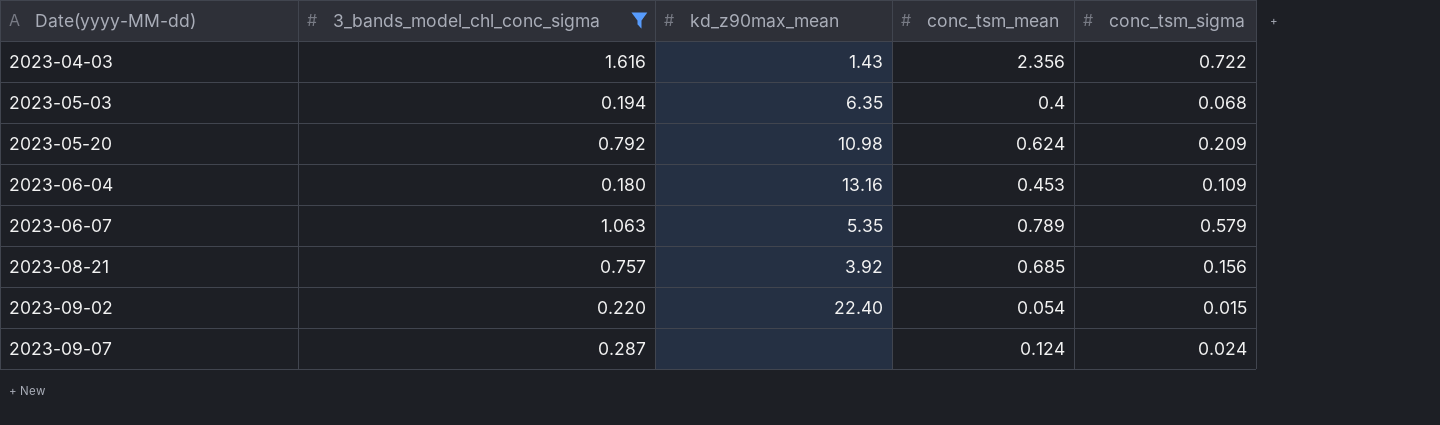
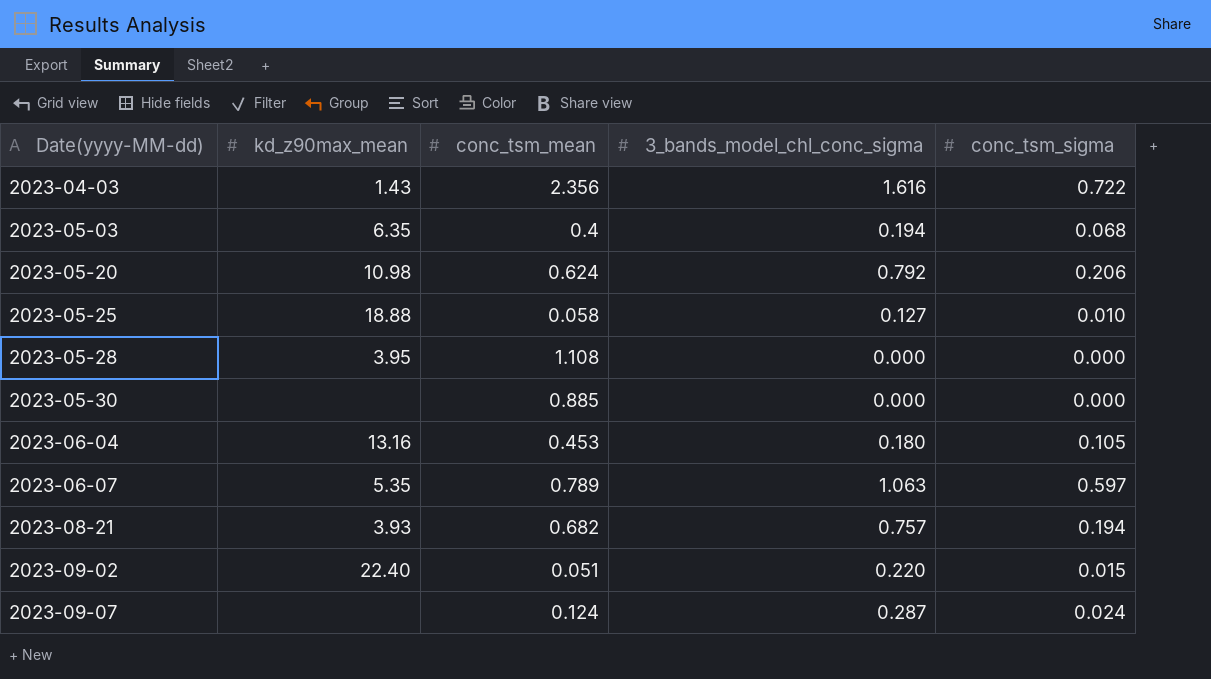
filter: 3_bands_model_chl_conc_sigma >= 0.180 -> none
column 3_bands_model_chl_conc_sigma | position: 2 -> 4
2023-05-20 | conc_tsm_sigma: 0.209 -> 0.206
2023-06-04 | conc_tsm_sigma: 0.109 -> 0.105
2023-06-07 | conc_tsm_sigma: 0.579 -> 0.597
2023-08-21 | kd_z90max_mean: 3.92 -> 3.93
2023-08-21 | conc_tsm_mean: 0.685 -> 0.682
2023-08-21 | conc_tsm_sigma: 0.156 -> 0.194
2023-09-02 | conc_tsm_mean: 0.054 -> 0.051

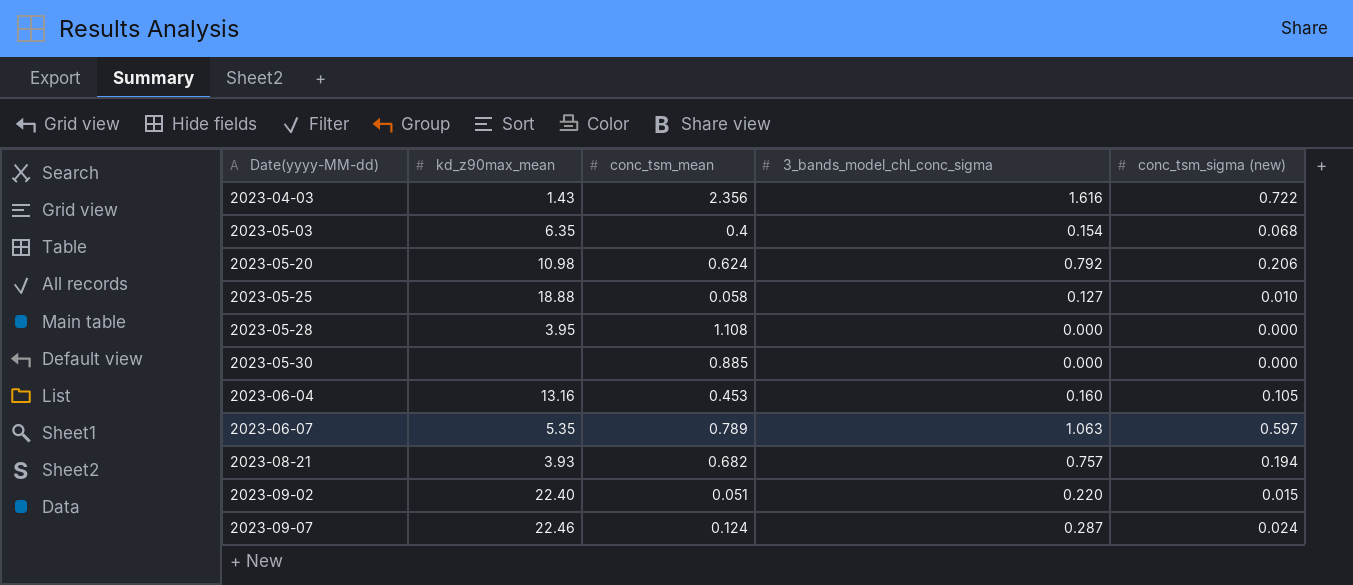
column name: conc_tsm_sigma -> conc_tsm_sigma (new)
2023-05-03 | 3_bands_model_chl_conc_sigma: 0.194 -> 0.154
2023-06-04 | 3_bands_model_chl_conc_sigma: 0.180 -> 0.160
2023-09-07 | kd_z90max_mean: none -> 22.46

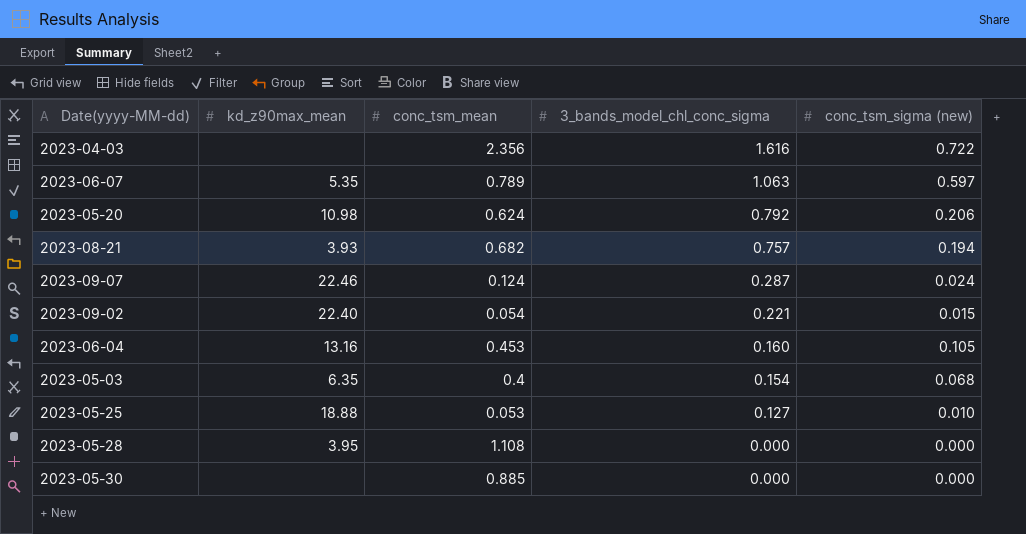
row order: Date(yyyy-MM-dd) ascending -> 3_bands_model_chl_conc_sigma descending
2023-04-03 | kd_z90max_mean: 1.43 -> none
2023-09-02 | conc_tsm_mean: 0.051 -> 0.054
2023-09-02 | 3_bands_model_chl_conc_sigma: 0.220 -> 0.221
2023-05-25 | conc_tsm_mean: 0.058 -> 0.053

